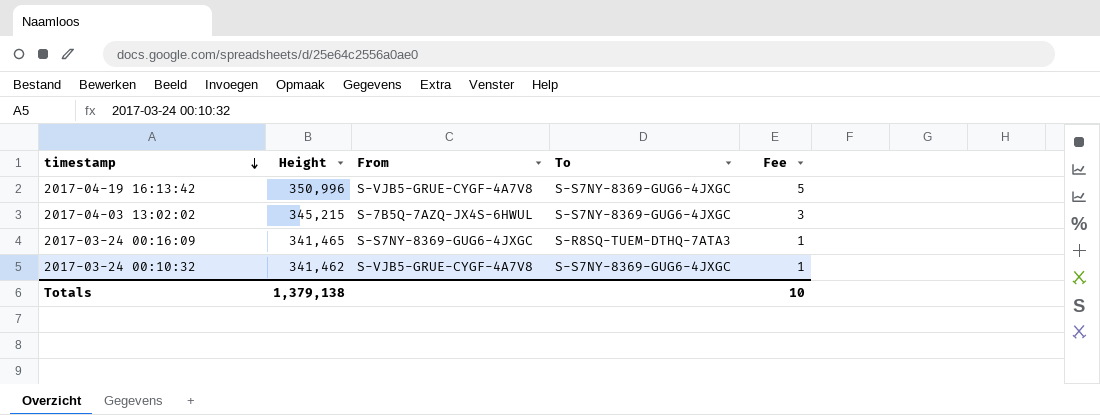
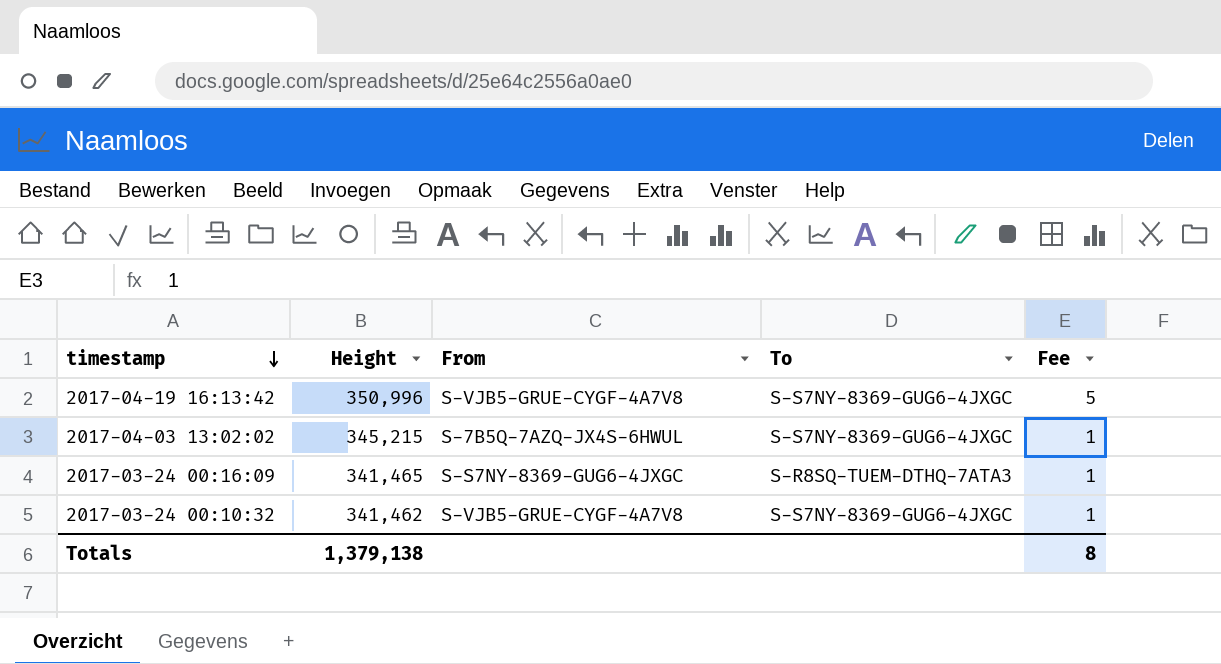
2017-04-03 13:02:02 | Fee: 3 -> 1
Totals | Fee: 10 -> 8

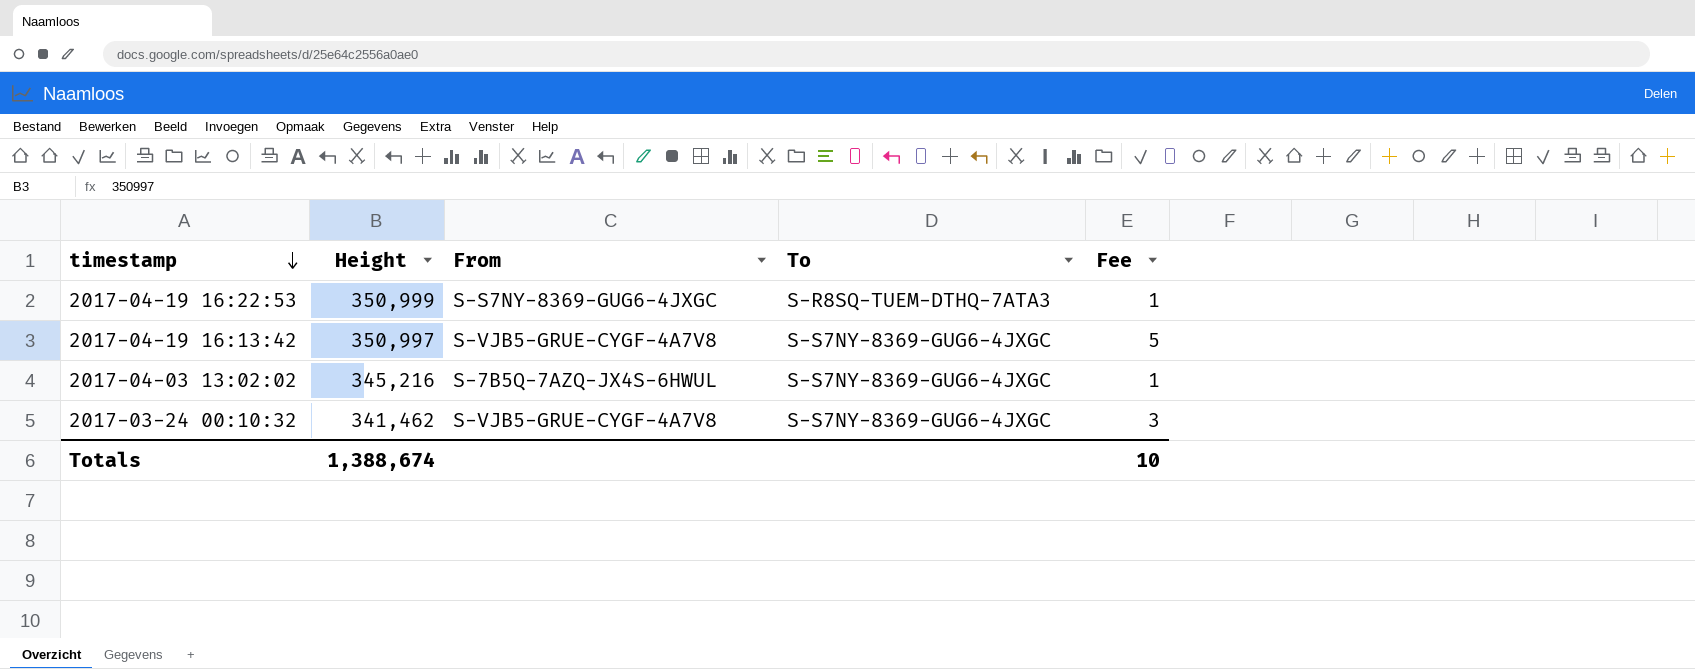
row 2017-03-24 00:16:09: 341,465 | S-S7NY-8369-GUG6-4JXGC | S-R8SQ-TUEM-DTHQ-7ATA3 | 1 -> none
row 2017-04-19 16:22:53: none -> 350,999 | S-S7NY-8369-GUG6-4JXGC | S-R8SQ-TUEM-DTHQ-7ATA3 | 1
2017-04-19 16:13:42 | Height: 350,996 -> 350,997
2017-04-03 13:02:02 | Height: 345,215 -> 345,216
2017-03-24 00:10:32 | Fee: 1 -> 3
Totals | Height: 1,379,138 -> 1,388,674
Totals | Fee: 8 -> 10

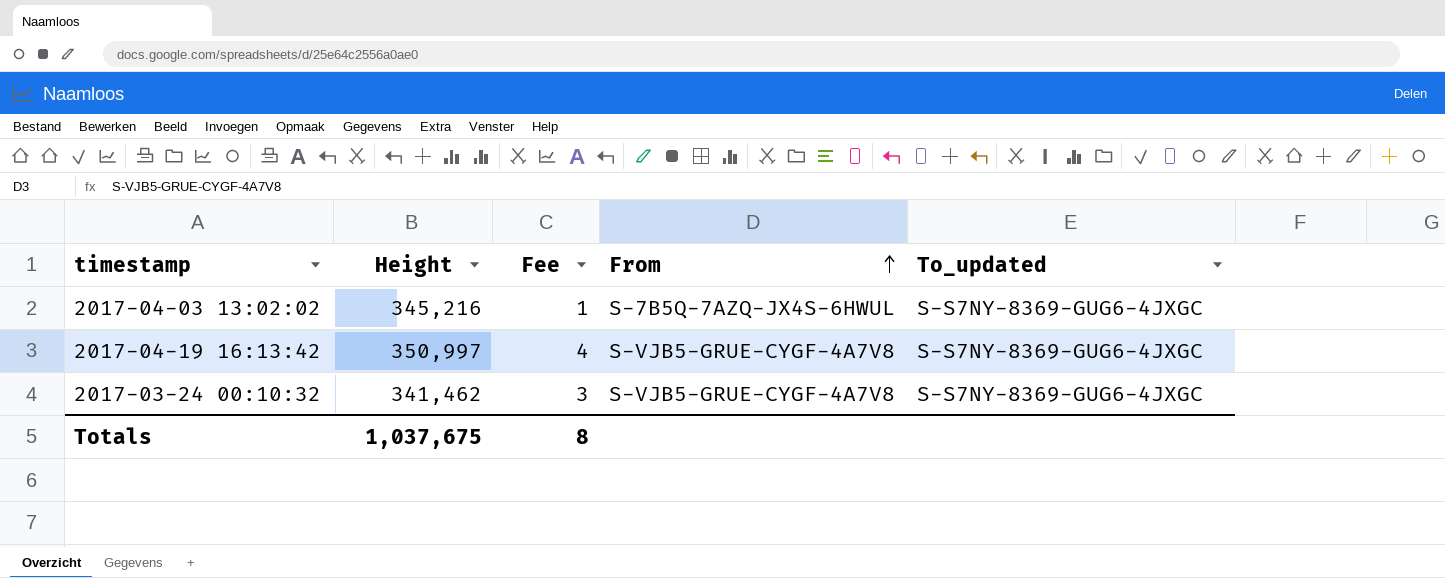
row order: timestamp descending -> From ascending
column Fee | position: 5 -> 3
column name: To -> To_updated
row 2017-04-19 16:22:53: 350,999 | S-S7NY-8369-GUG6-4JXGC | S-R8SQ-TUEM-DTHQ-7ATA3 | 1 -> none
2017-04-19 16:13:42 | Fee: 5 -> 4
Totals | Height: 1,388,674 -> 1,037,675
Totals | Fee: 10 -> 8

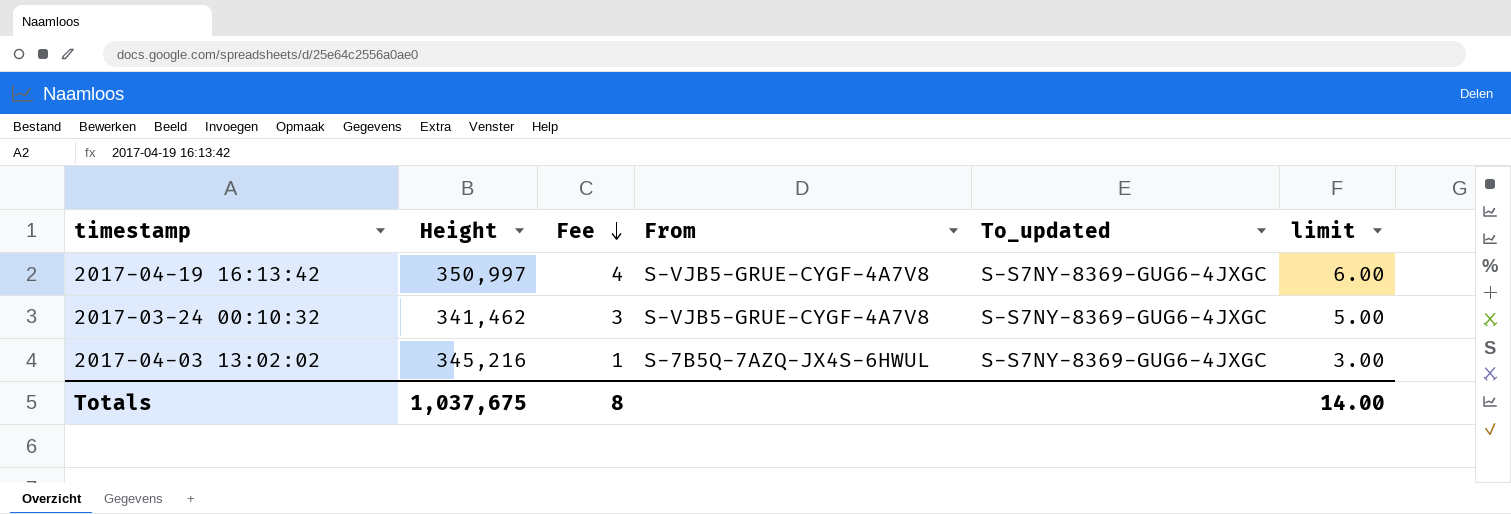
row order: From ascending -> Fee descending
column limit | formula: none -> [Fee] + 2

